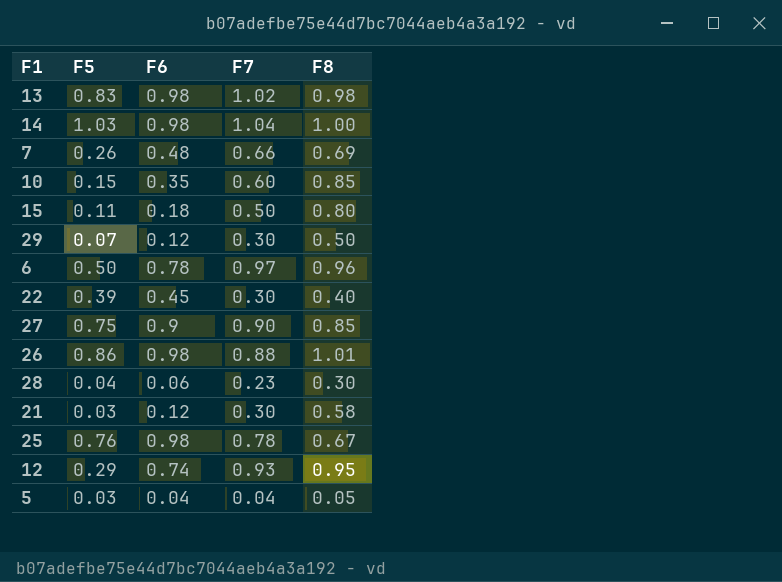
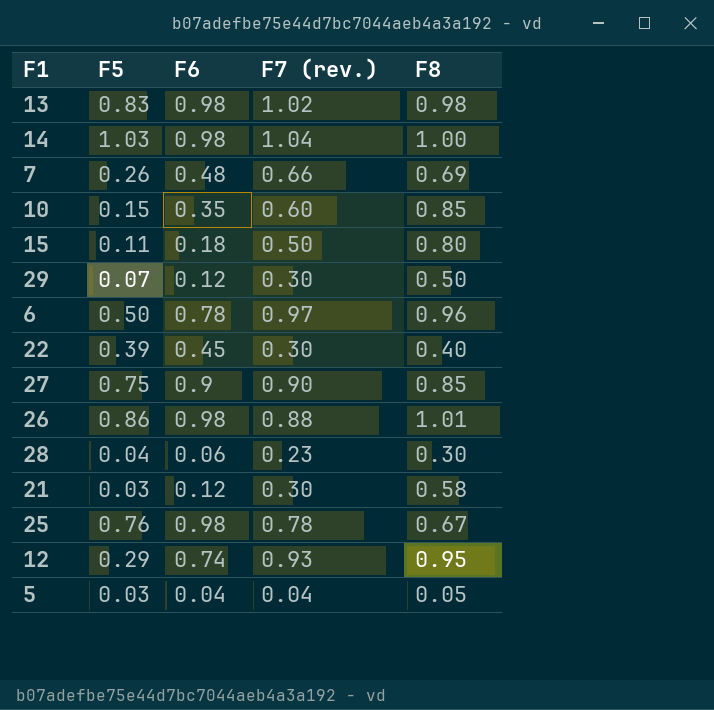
column name: F7 -> F7 (rev.)

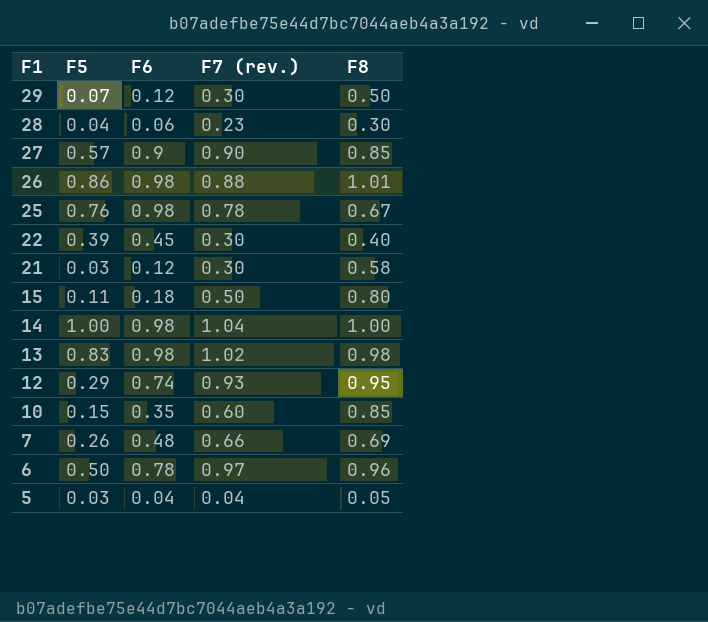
row order: none -> F1 descending
27 | F5: 0.75 -> 0.57
14 | F5: 1.03 -> 1.00

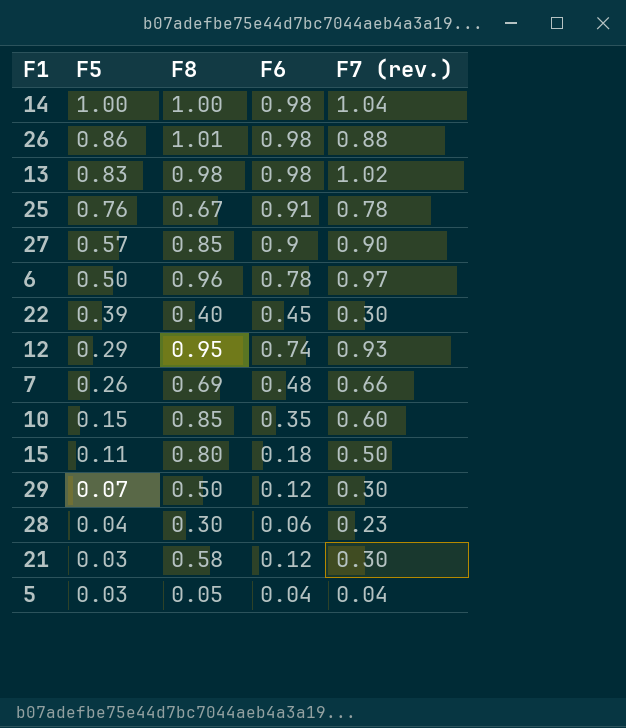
row order: F1 descending -> F5 descending
column F8 | position: 5 -> 3
25 | F6: 0.98 -> 0.91

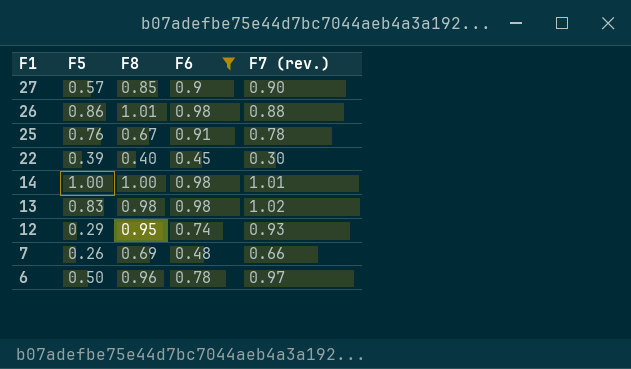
filter: none -> F6 >= 0.45
row order: F5 descending -> F1 descending
14 | F7 (rev.): 1.04 -> 1.01

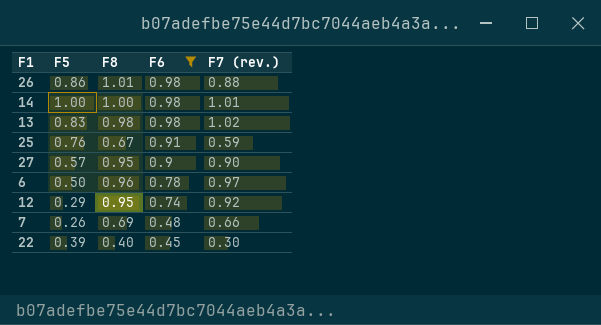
row order: F1 descending -> F6 descending
25 | F7 (rev.): 0.78 -> 0.59
27 | F8: 0.85 -> 0.95
12 | F7 (rev.): 0.93 -> 0.92

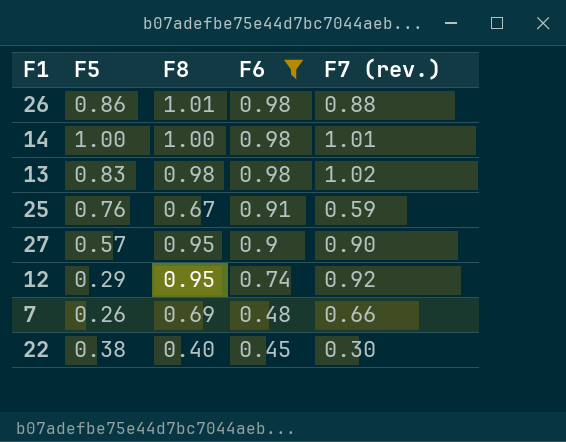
row 6: 0.50 | 0.96 | 0.78 | 0.97 -> none
22 | F5: 0.39 -> 0.38

